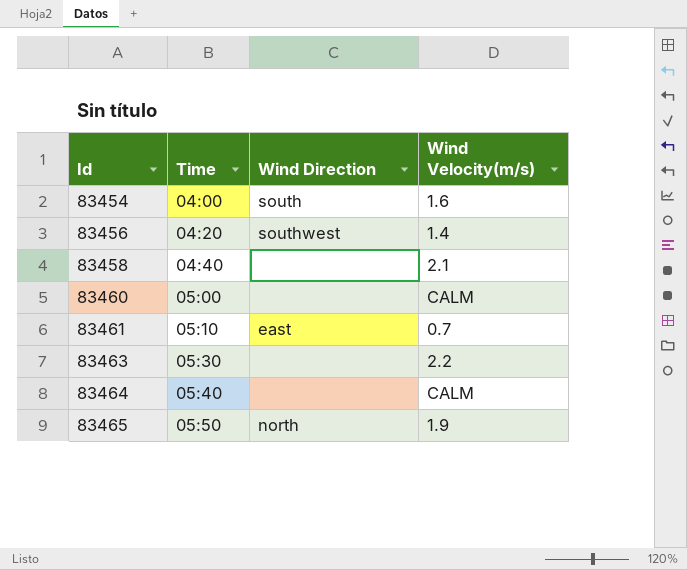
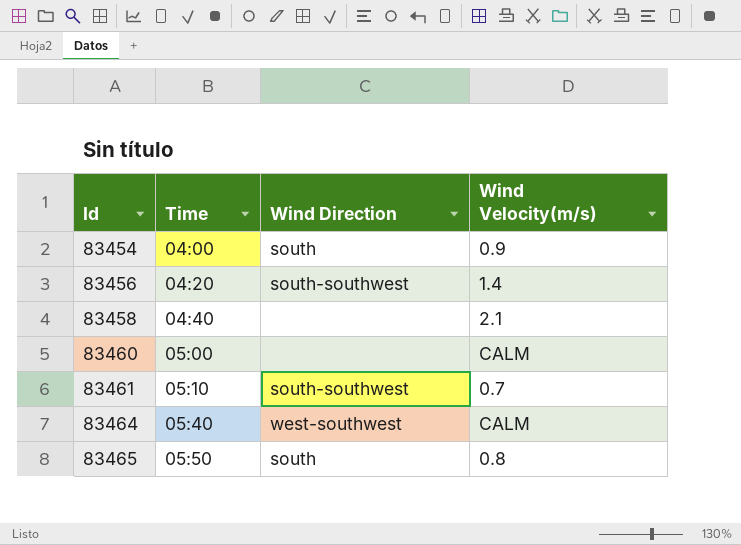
row 83463: 05:30 | none | 2.2 -> none
83454 | Wind Velocity(m/s): 1.6 -> 0.9
83456 | Wind Direction: southwest -> south-southwest
83461 | Wind Direction: east -> south-southwest
83464 | Wind Direction: none -> west-southwest
83465 | Wind Direction: north -> south
83465 | Wind Velocity(m/s): 1.9 -> 0.8

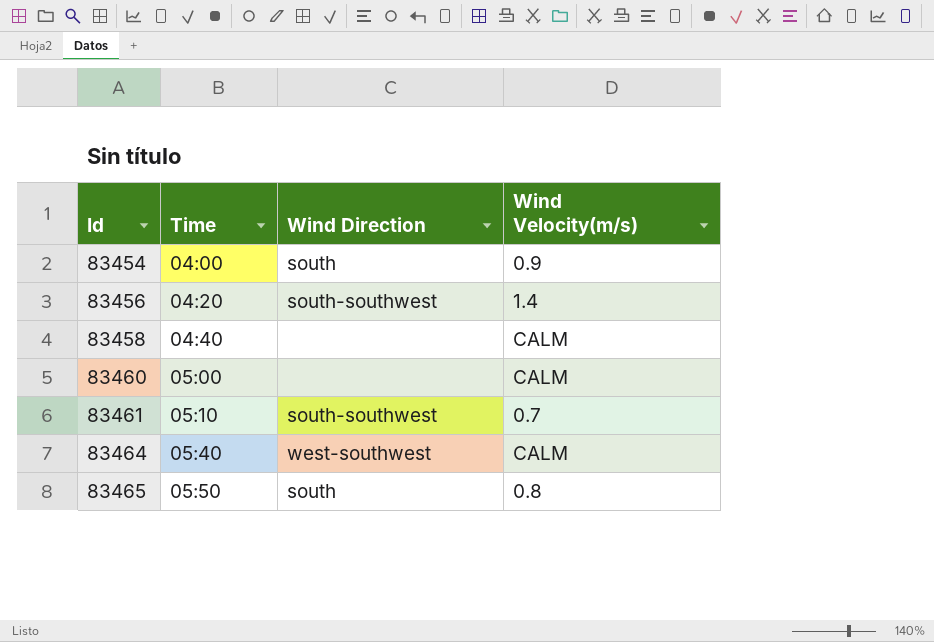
83458 | Wind Velocity(m/s): 2.1 -> CALM

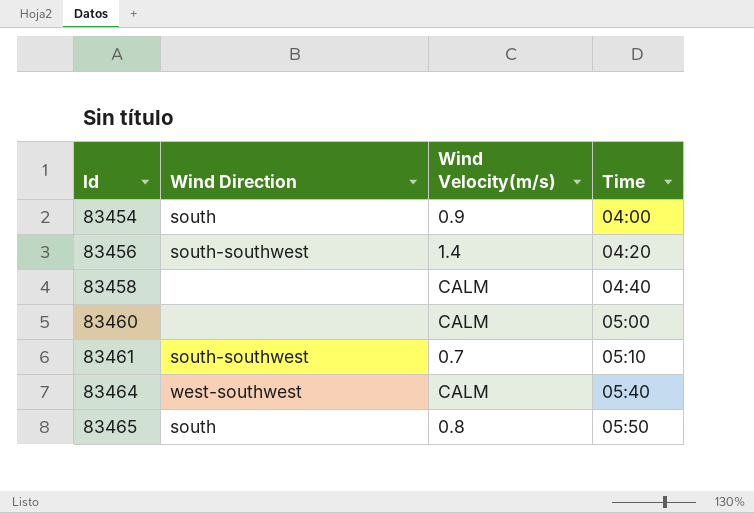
column Time | position: 2 -> 4

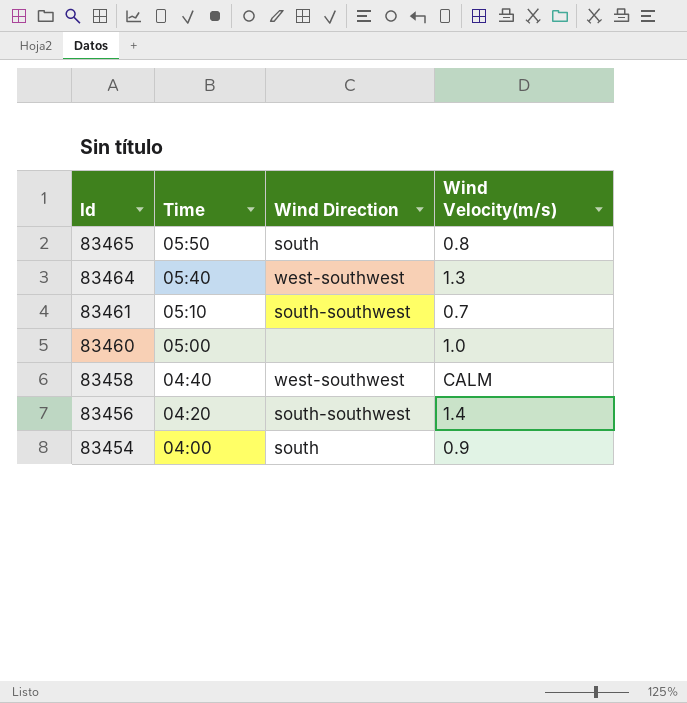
row order: Id ascending -> Id descending
column Time | position: 4 -> 2
83464 | Wind Velocity(m/s): CALM -> 1.3
83460 | Wind Velocity(m/s): CALM -> 1.0
83458 | Wind Direction: none -> west-southwest

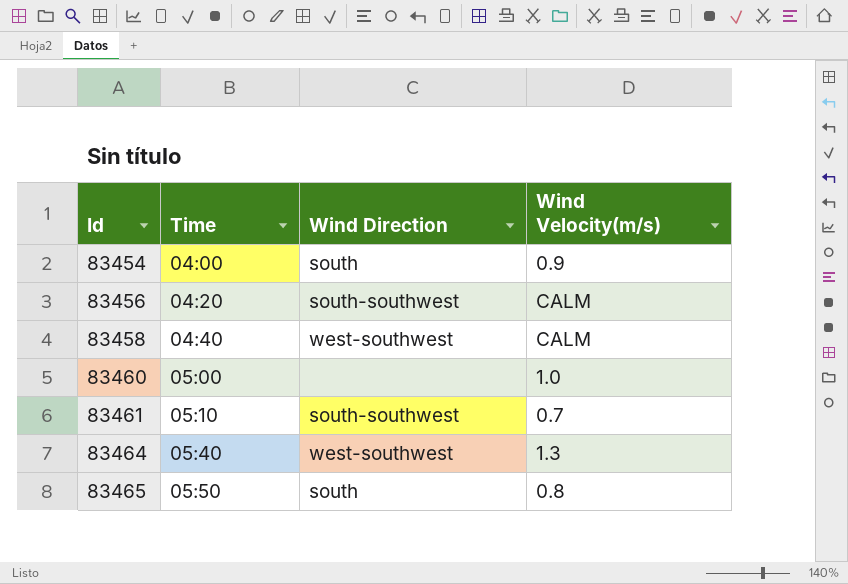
row order: Id descending -> Id ascending
83456 | Wind Velocity(m/s): 1.4 -> CALM

